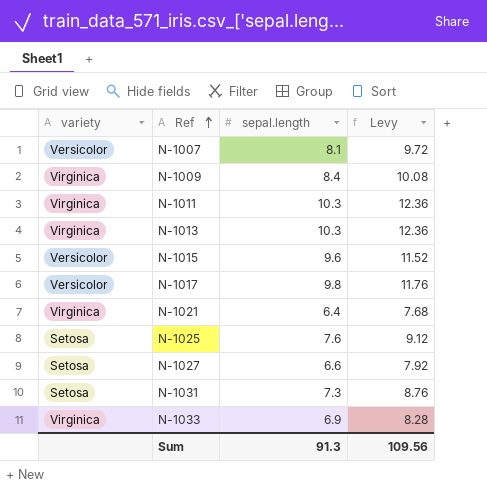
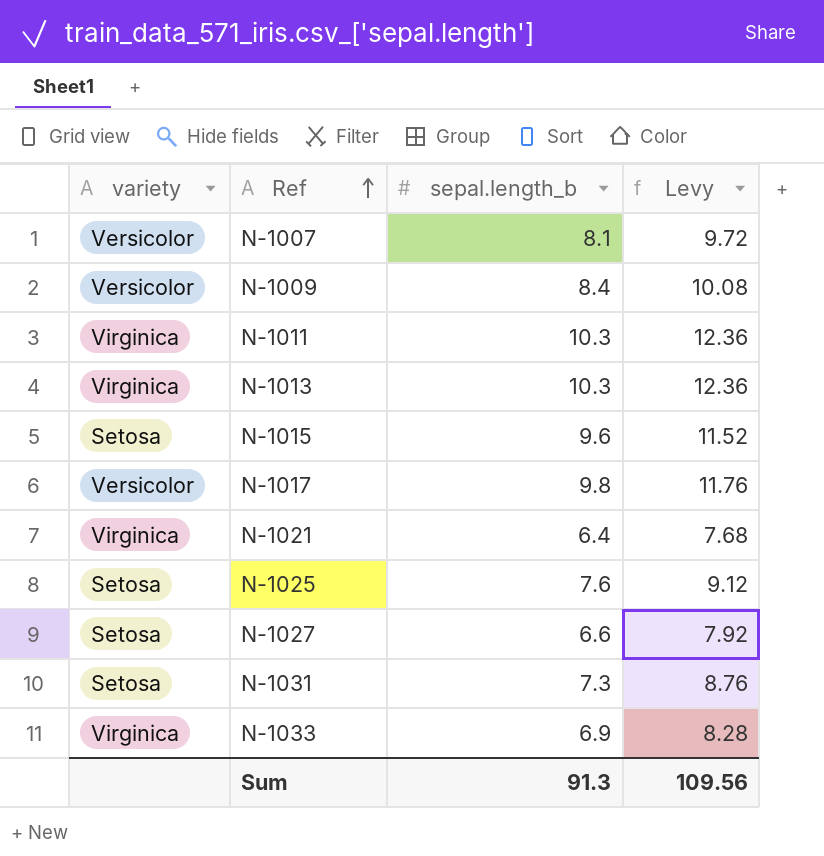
column name: sepal.length -> sepal.length_b
N-1009 | variety: Virginica -> Versicolor
N-1015 | variety: Versicolor -> Setosa

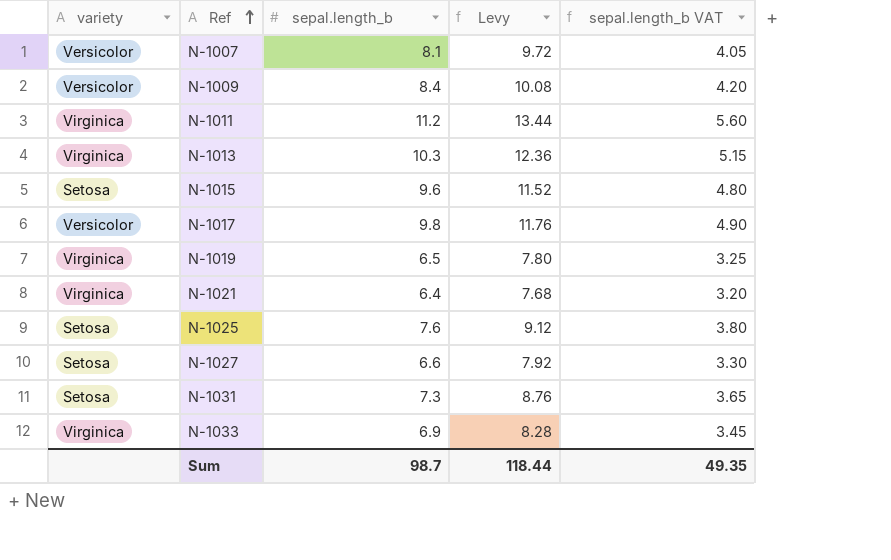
column sepal.length_b VAT | formula: none -> [sepal.length_b] * 0.5
N-1011 | sepal.length_b: 10.3 -> 11.2
N-1011 | Levy: 12.36 -> 13.44
row N-1019: none -> Virginica | 6.5 | 7.80 | 3.25
Sum | sepal.length_b: 91.3 -> 98.7
Sum | Levy: 109.56 -> 118.44

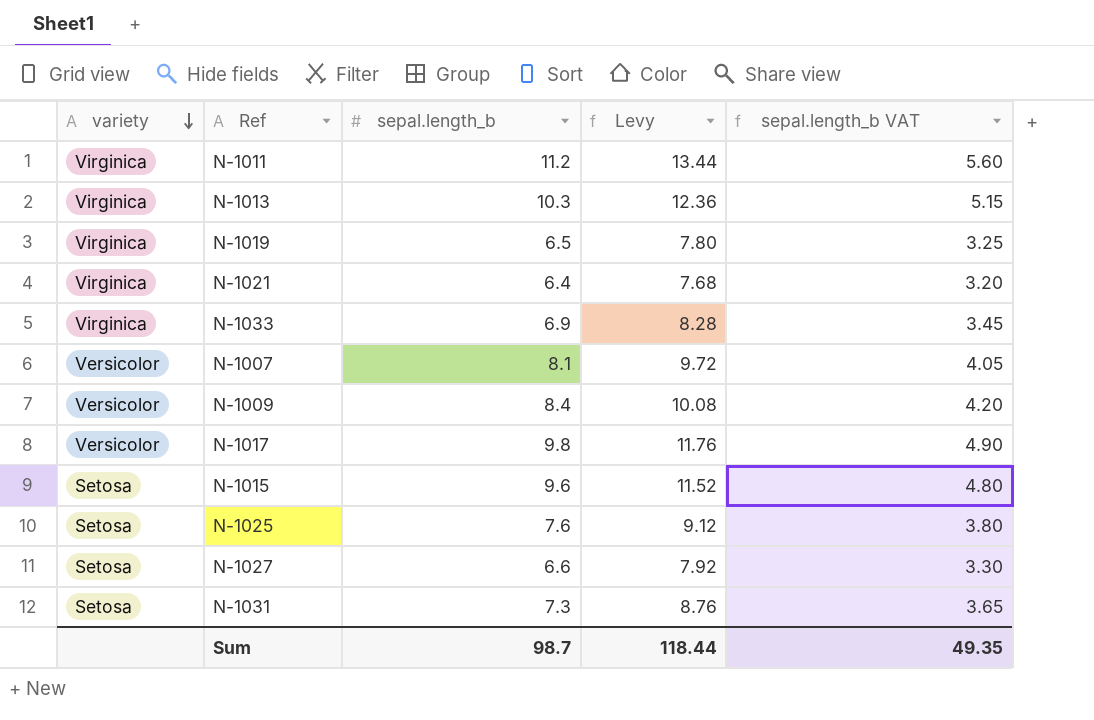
row order: Ref ascending -> variety descending

